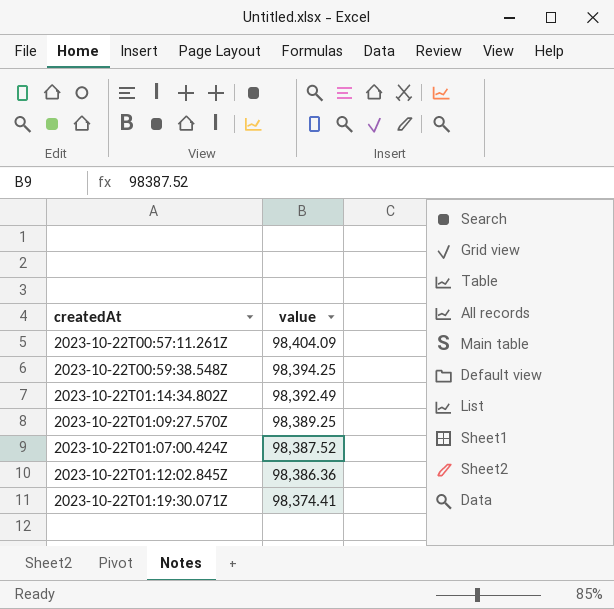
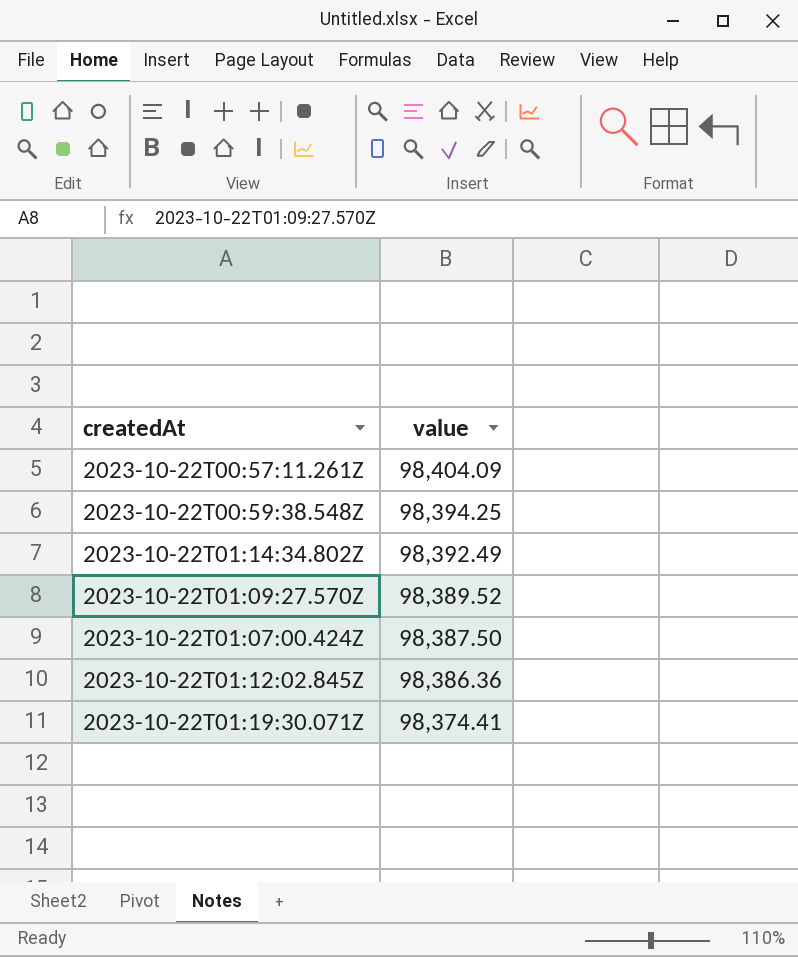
2023-10-22T01:09:27.570Z | value: 98,389.25 -> 98,389.52
2023-10-22T01:07:00.424Z | value: 98,387.52 -> 98,387.50

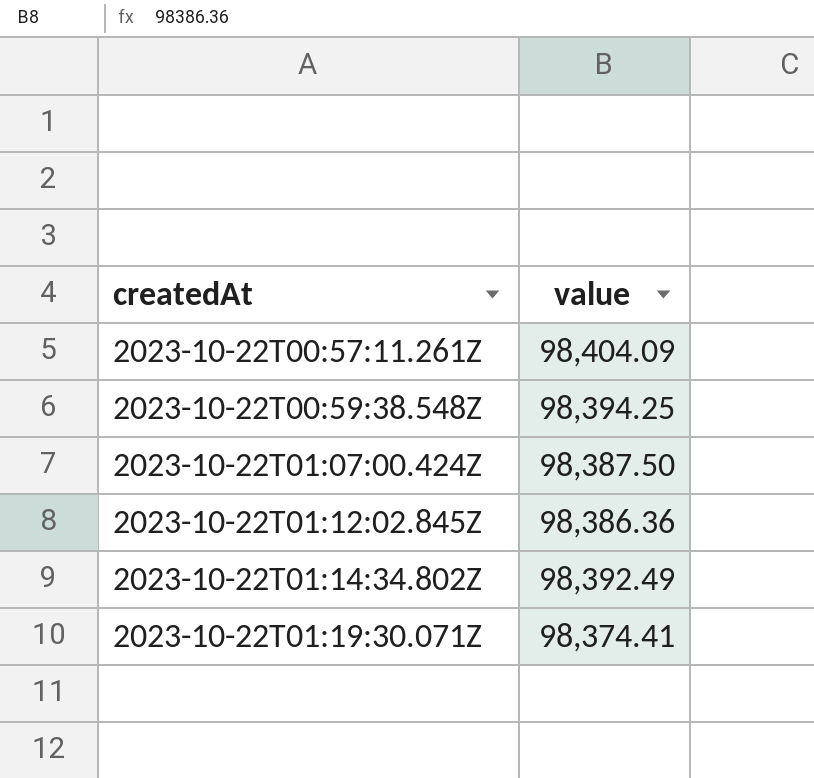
row order: value descending -> createdAt ascending
row 2023-10-22T01:09:27.570Z: 98,389.52 -> none

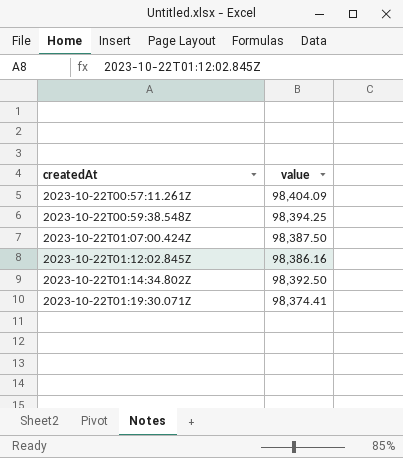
2023-10-22T01:12:02.845Z | value: 98,386.36 -> 98,386.16
2023-10-22T01:14:34.802Z | value: 98,392.49 -> 98,392.50

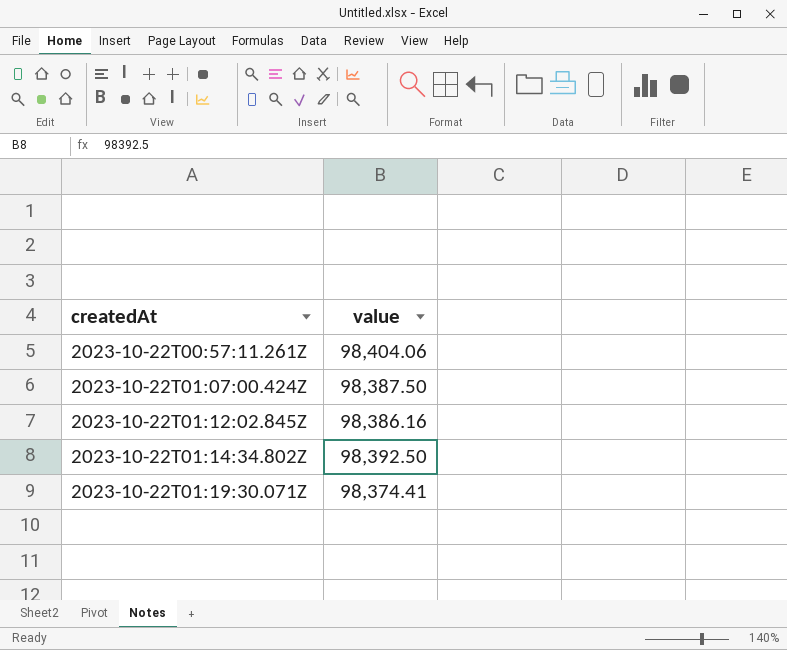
row 2023-10-22T00:59:38.548Z: 98,394.25 -> none
2023-10-22T00:57:11.261Z | value: 98,404.09 -> 98,404.06

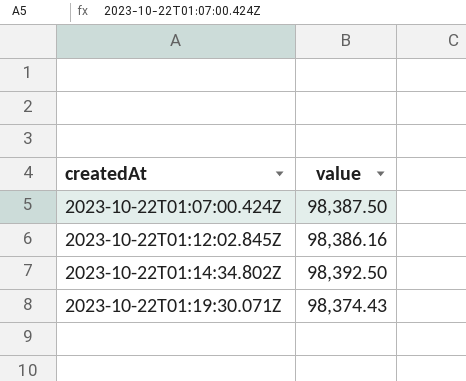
row 2023-10-22T00:57:11.261Z: 98,404.06 -> none
2023-10-22T01:19:30.071Z | value: 98,374.41 -> 98,374.43

